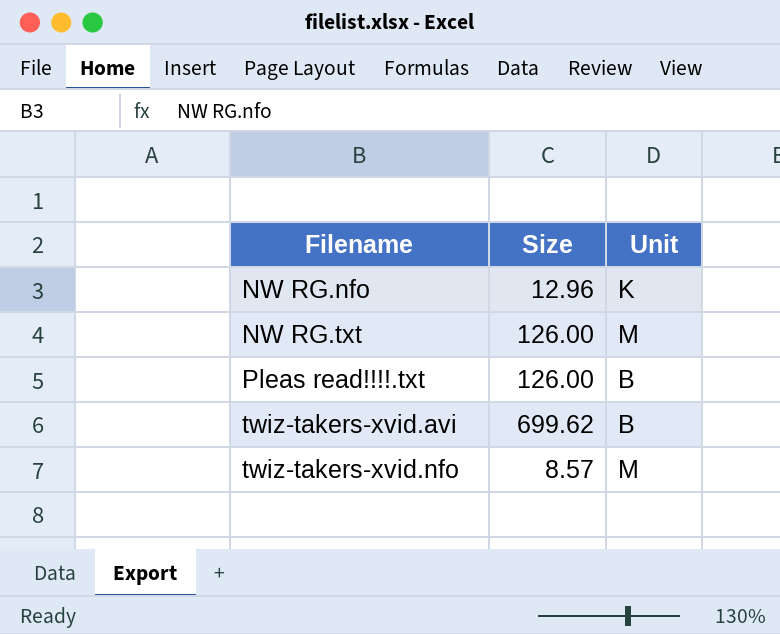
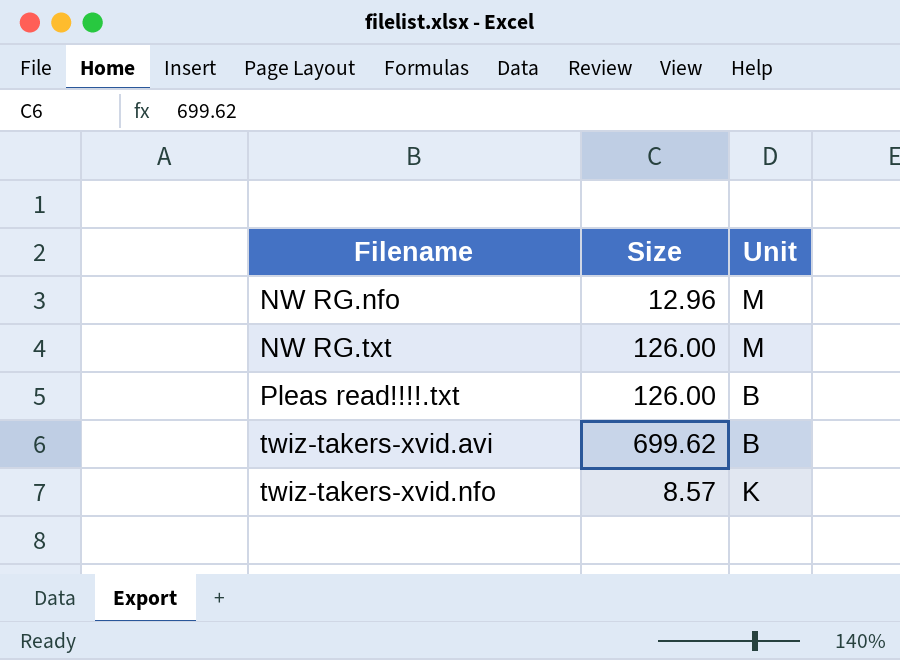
NW RG.nfo | Unit: K -> M
twiz-takers-xvid.nfo | Unit: M -> K

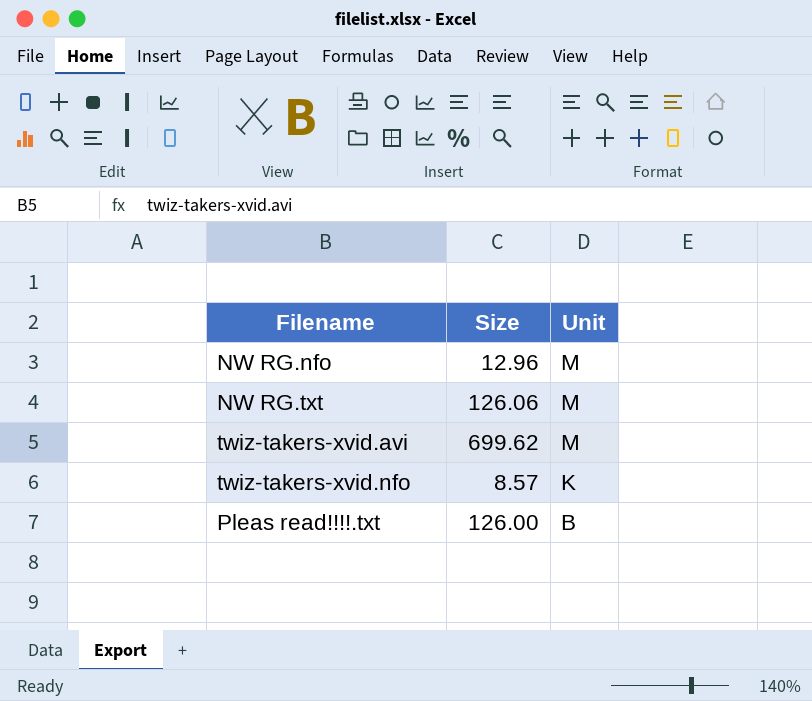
row order: Filename ascending -> Unit descending
NW RG.txt | Size: 126.00 -> 126.06
twiz-takers-xvid.avi | Unit: B -> M

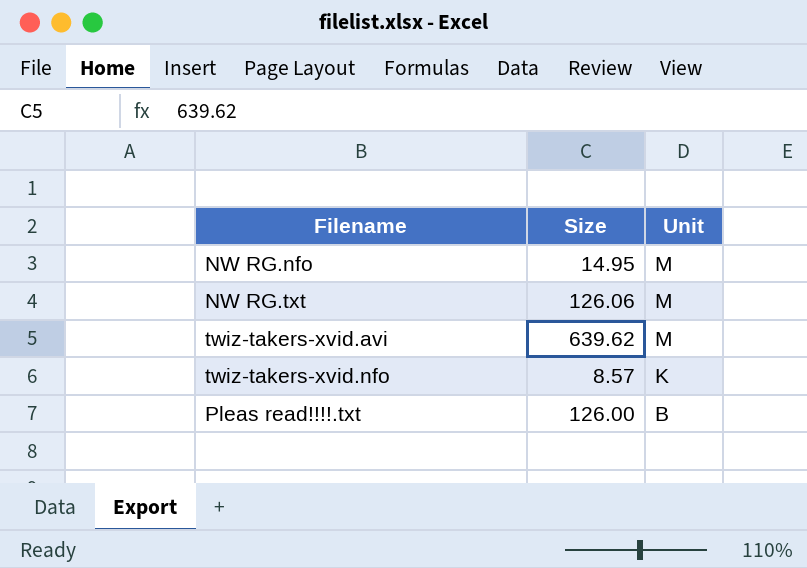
NW RG.nfo | Size: 12.96 -> 14.95
twiz-takers-xvid.avi | Size: 699.62 -> 639.62

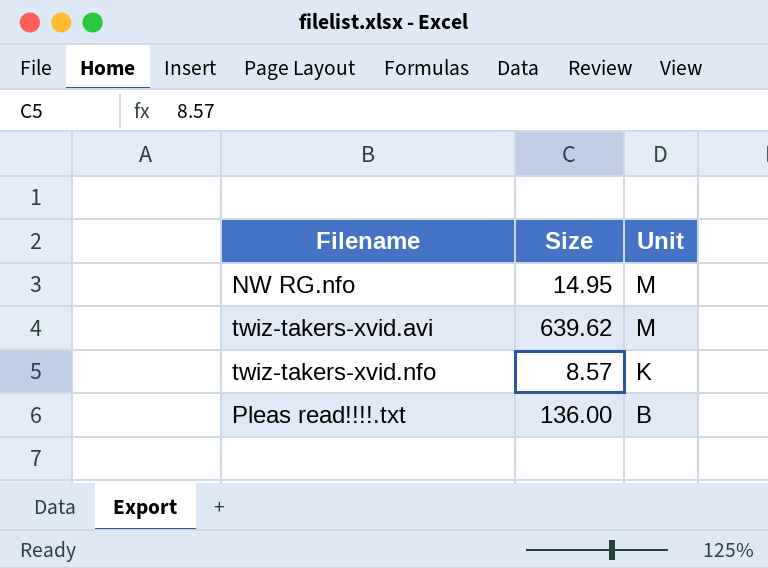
row NW RG.txt: 126.06 | M -> none
Pleas read!!!!.txt | Size: 126.00 -> 136.00

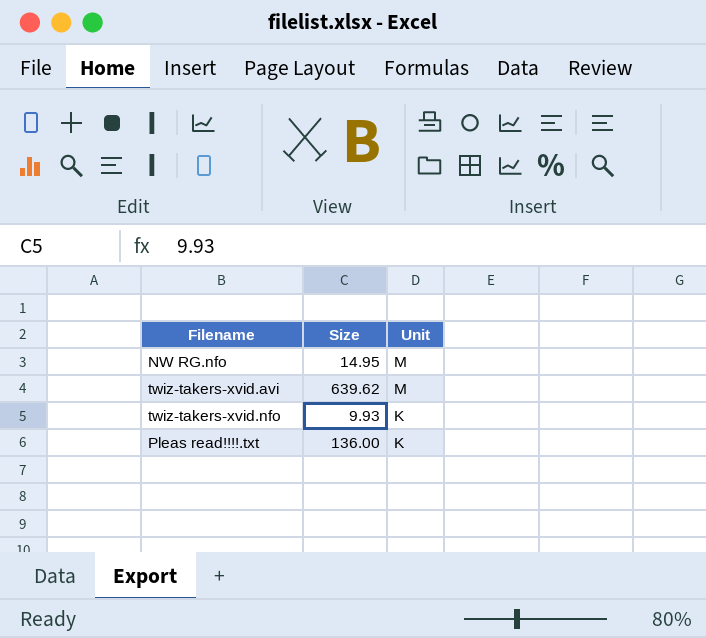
twiz-takers-xvid.nfo | Size: 8.57 -> 9.93
Pleas read!!!!.txt | Unit: B -> K

